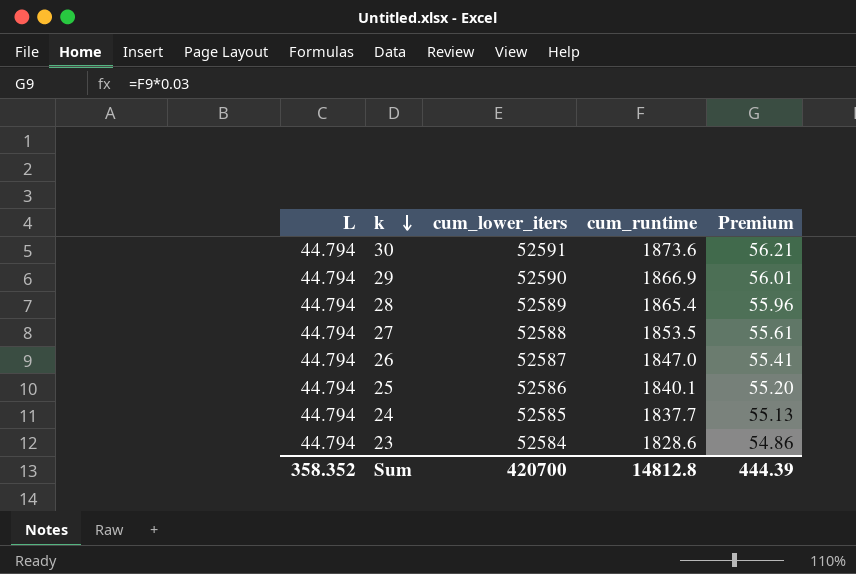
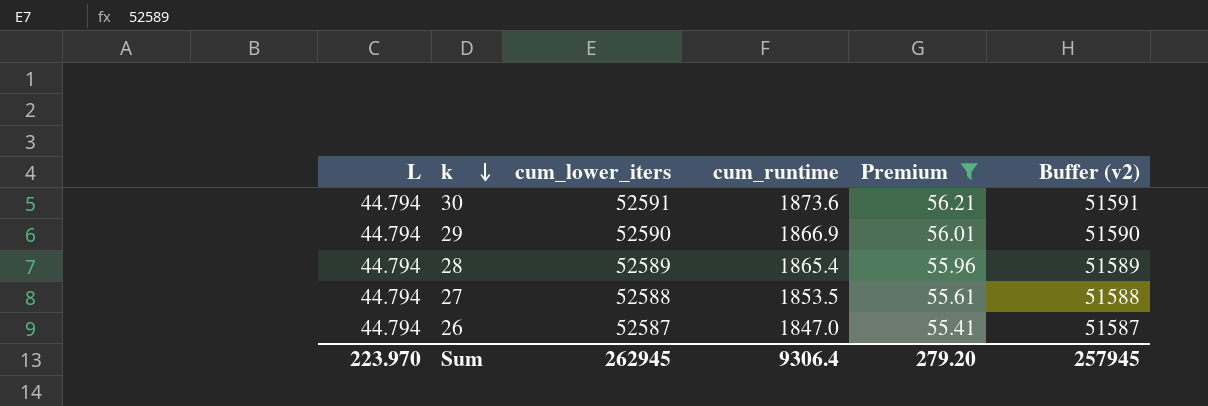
filter: none -> Premium >= 55.41
column Buffer (v2) | formula: none -> [cum_lower_iters] - 1000
Sum | L: 358.352 -> 223.970
Sum | cum_lower_iters: 420700 -> 262945
Sum | cum_runtime: 14812.8 -> 9306.4
Sum | Premium: 444.39 -> 279.20

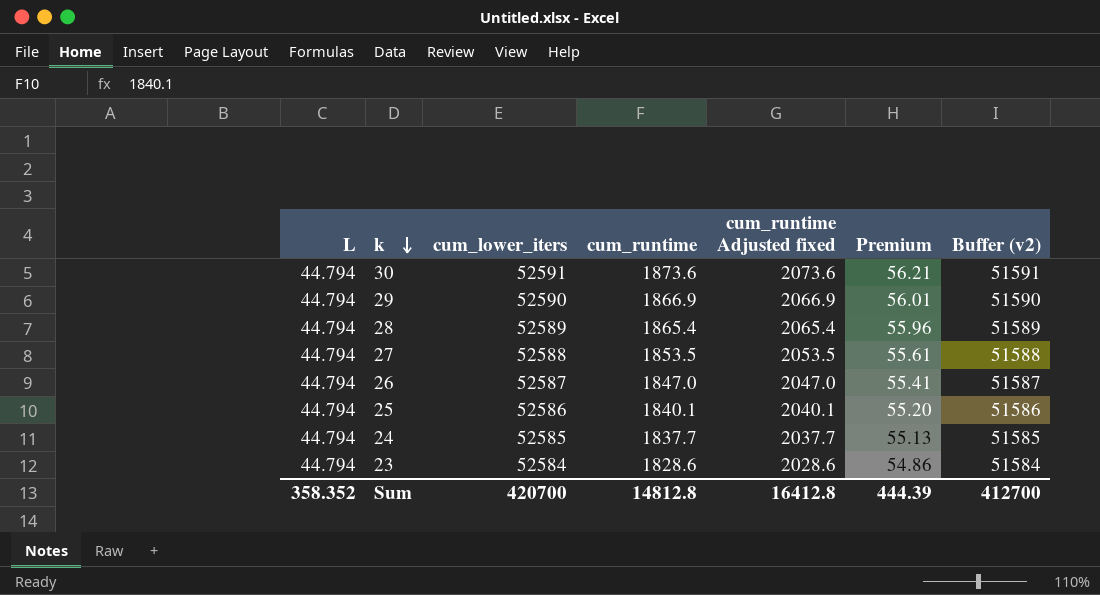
filter: Premium >= 55.41 -> none
column cum_runtime Adjusted fixed | formula: none -> [cum_runtime] + 200
Sum | L: 223.970 -> 358.352
Sum | cum_lower_iters: 262945 -> 420700
Sum | cum_runtime: 9306.4 -> 14812.8
Sum | Premium: 279.20 -> 444.39
Sum | Buffer (v2): 257945 -> 412700

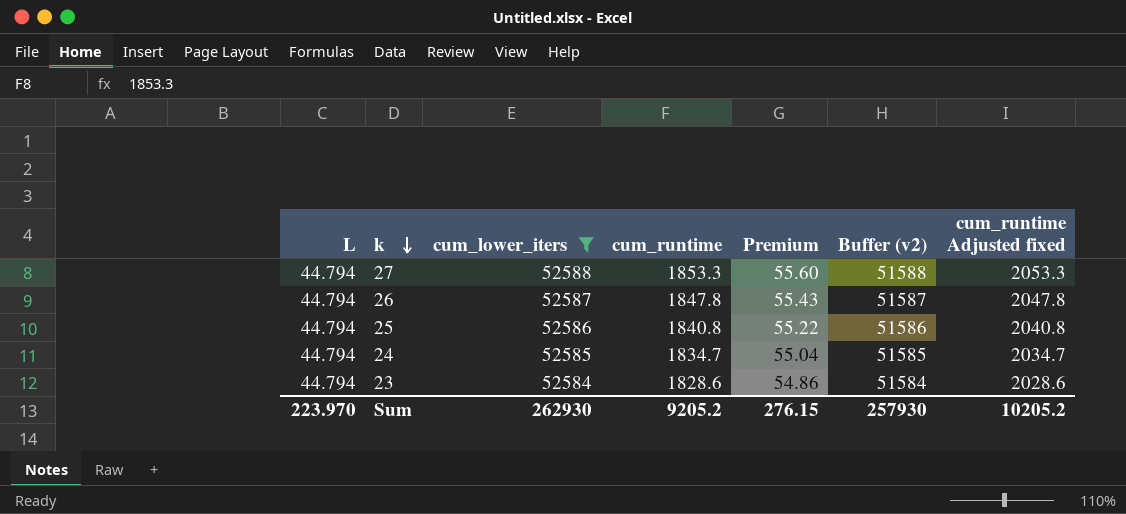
filter: none -> cum_lower_iters <= 52588
column cum_runtime Adjusted fixed | position: 5 -> 7
27 | cum_runtime: 1853.5 -> 1853.3
27 | Premium: 55.61 -> 55.60
27 | cum_runtime Adjusted fixed: 2053.5 -> 2053.3
26 | cum_runtime: 1847.0 -> 1847.8
26 | Premium: 55.41 -> 55.43
26 | cum_runtime Adjusted fixed: 2047.0 -> 2047.8
25 | cum_runtime: 1840.1 -> 1840.8
25 | Premium: 55.20 -> 55.22
25 | cum_runtime Adjusted fixed: 2040.1 -> 2040.8
24 | cum_runtime: 1837.7 -> 1834.7
24 | Premium: 55.13 -> 55.04
24 | cum_runtime Adjusted fixed: 2037.7 -> 2034.7
Sum | L: 358.352 -> 223.970
Sum | cum_lower_iters: 420700 -> 262930
Sum | cum_runtime: 14812.8 -> 9205.2
Sum | Premium: 444.39 -> 276.15
Sum | Buffer (v2): 412700 -> 257930
Sum | cum_runtime Adjusted fixed: 16412.8 -> 10205.2

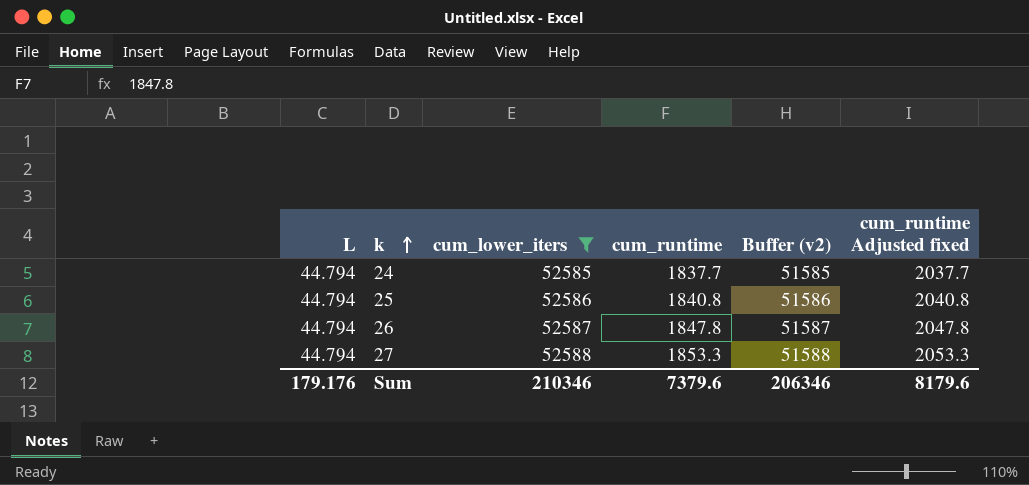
row order: k descending -> k ascending
column Premium | formula: [cum_runtime] * 0.03 -> none
row 23: 44.794 | 52584 | 1828.6 | 54.86 | 51584 | 2028.6 -> none
24 | cum_runtime: 1834.7 -> 1837.7
24 | cum_runtime Adjusted fixed: 2034.7 -> 2037.7
Sum | L: 223.970 -> 179.176
Sum | cum_lower_iters: 262930 -> 210346
Sum | cum_runtime: 9205.2 -> 7379.6
Sum | Buffer (v2): 257930 -> 206346
Sum | cum_runtime Adjusted fixed: 10205.2 -> 8179.6

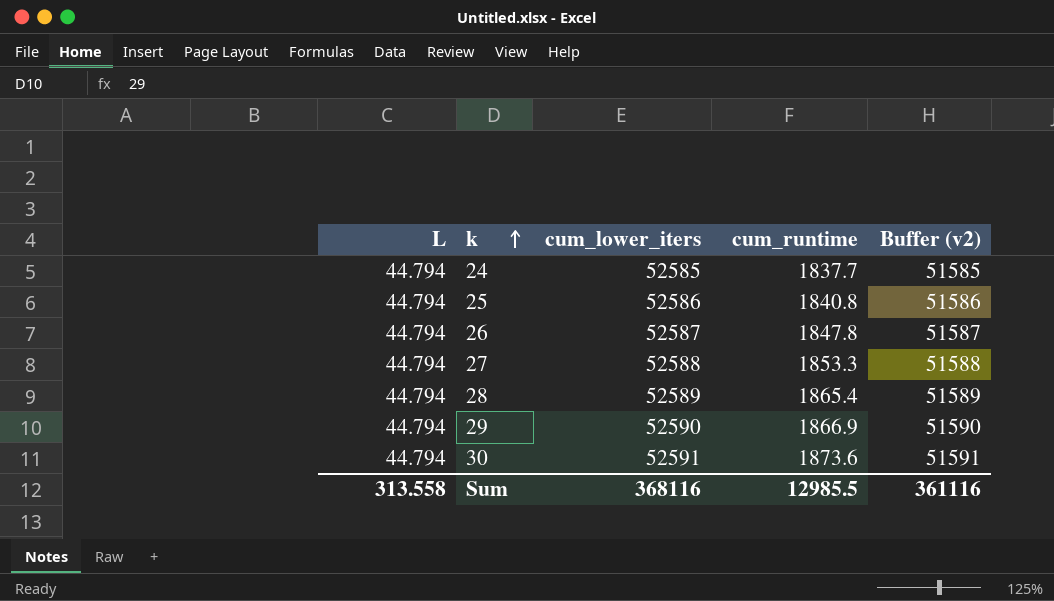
filter: cum_lower_iters <= 52588 -> none
column cum_runtime Adjusted fixed | formula: [cum_runtime] + 200 -> none
Sum | L: 179.176 -> 313.558
Sum | cum_lower_iters: 210346 -> 368116
Sum | cum_runtime: 7379.6 -> 12985.5
Sum | Buffer (v2): 206346 -> 361116

